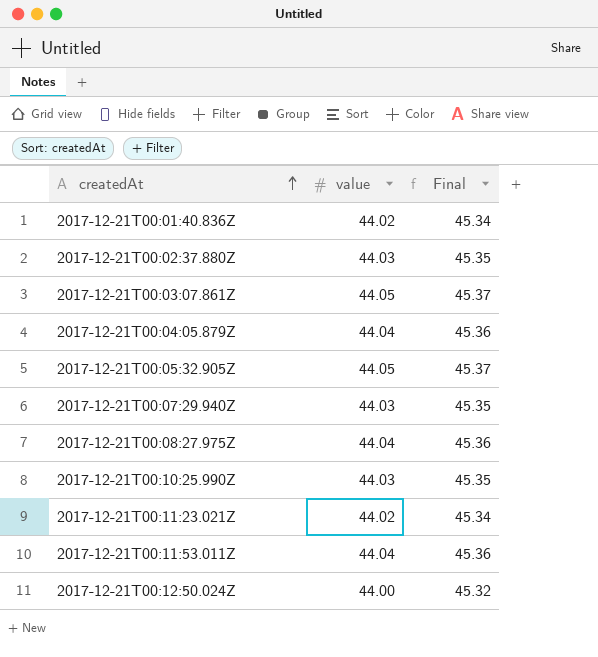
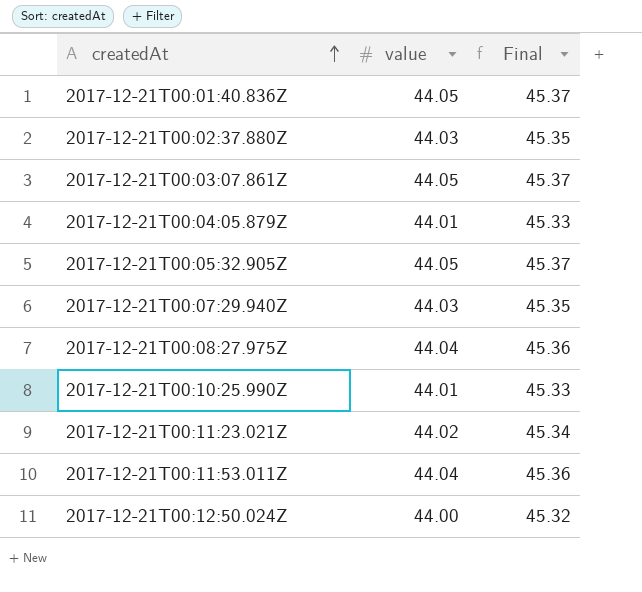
2017-12-21T00:01:40.836Z | value: 44.02 -> 44.05
2017-12-21T00:01:40.836Z | Final: 45.34 -> 45.37
2017-12-21T00:04:05.879Z | value: 44.04 -> 44.01
2017-12-21T00:04:05.879Z | Final: 45.36 -> 45.33
2017-12-21T00:10:25.990Z | value: 44.03 -> 44.01
2017-12-21T00:10:25.990Z | Final: 45.35 -> 45.33

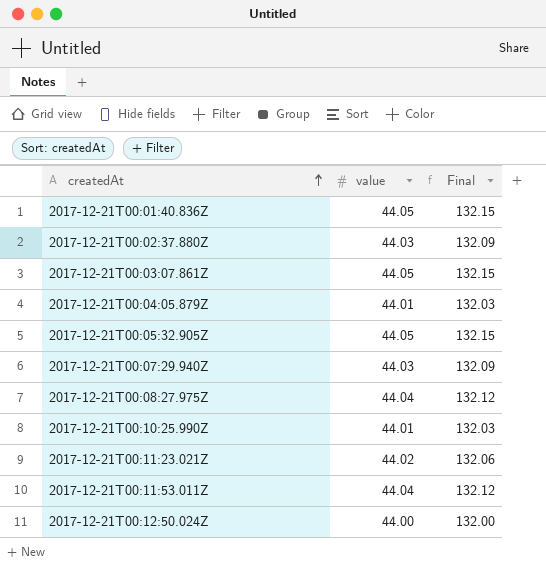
column Final | formula: [value] * 1.03 -> [value] * 3

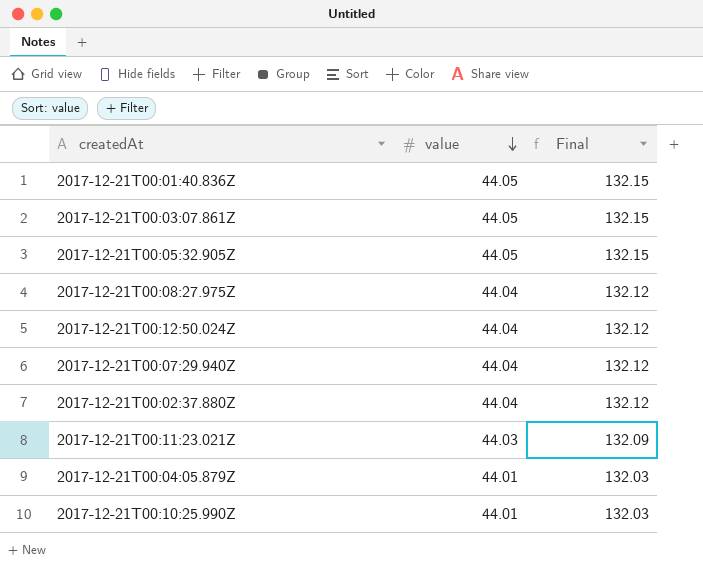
row order: createdAt ascending -> value descending
row 2017-12-21T00:11:53.011Z: 44.04 | 132.12 -> none
2017-12-21T00:12:50.024Z | value: 44.00 -> 44.04
2017-12-21T00:12:50.024Z | Final: 132.00 -> 132.12
2017-12-21T00:07:29.940Z | value: 44.03 -> 44.04
2017-12-21T00:07:29.940Z | Final: 132.09 -> 132.12
2017-12-21T00:02:37.880Z | value: 44.03 -> 44.04
2017-12-21T00:02:37.880Z | Final: 132.09 -> 132.12
2017-12-21T00:11:23.021Z | value: 44.02 -> 44.03
2017-12-21T00:11:23.021Z | Final: 132.06 -> 132.09

